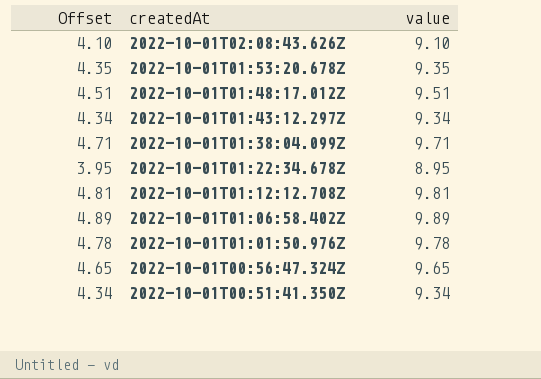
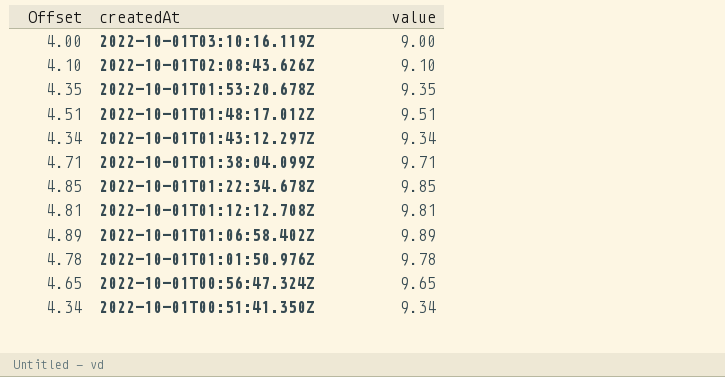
row 2022-10-01T03:10:16.119Z: none -> 4.00 | 9.00
2022-10-01T01:22:34.678Z | Offset: 3.95 -> 4.85
2022-10-01T01:22:34.678Z | value: 8.95 -> 9.85

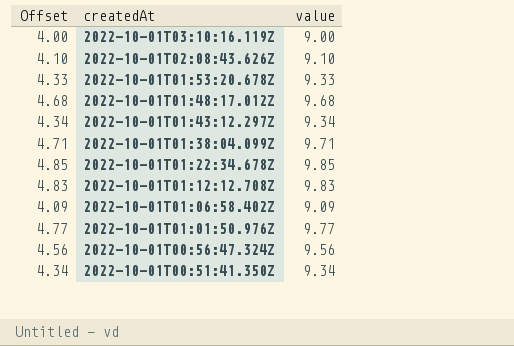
2022-10-01T01:53:20.678Z | Offset: 4.35 -> 4.33
2022-10-01T01:53:20.678Z | value: 9.35 -> 9.33
2022-10-01T01:48:17.012Z | Offset: 4.51 -> 4.68
2022-10-01T01:48:17.012Z | value: 9.51 -> 9.68
2022-10-01T01:12:12.708Z | Offset: 4.81 -> 4.83
2022-10-01T01:12:12.708Z | value: 9.81 -> 9.83
2022-10-01T01:06:58.402Z | Offset: 4.89 -> 4.09
2022-10-01T01:06:58.402Z | value: 9.89 -> 9.09
2022-10-01T01:01:50.976Z | Offset: 4.78 -> 4.77
2022-10-01T01:01:50.976Z | value: 9.78 -> 9.77
2022-10-01T00:56:47.324Z | Offset: 4.65 -> 4.56
2022-10-01T00:56:47.324Z | value: 9.65 -> 9.56

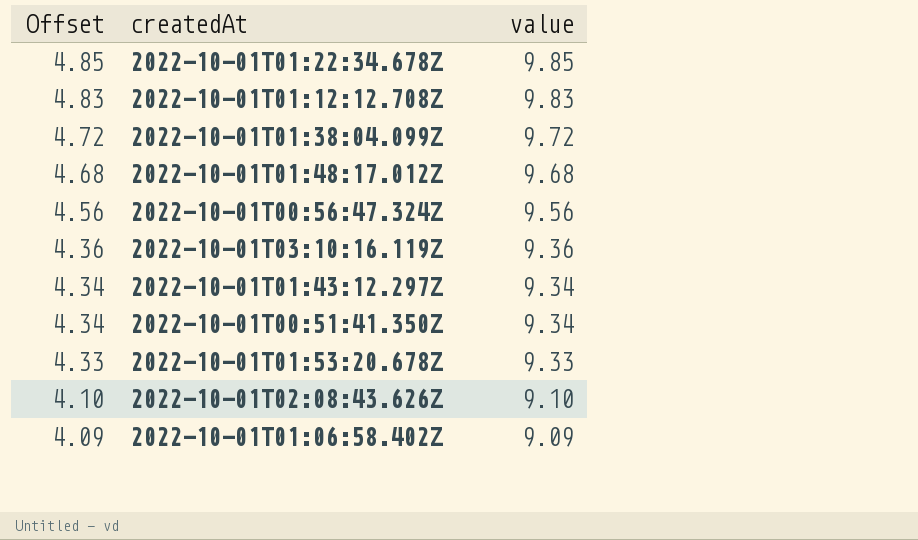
row order: createdAt descending -> Offset descending
row 2022-10-01T01:01:50.976Z: 4.77 | 9.77 -> none
2022-10-01T01:38:04.099Z | Offset: 4.71 -> 4.72
2022-10-01T01:38:04.099Z | value: 9.71 -> 9.72
2022-10-01T03:10:16.119Z | Offset: 4.00 -> 4.36
2022-10-01T03:10:16.119Z | value: 9.00 -> 9.36

